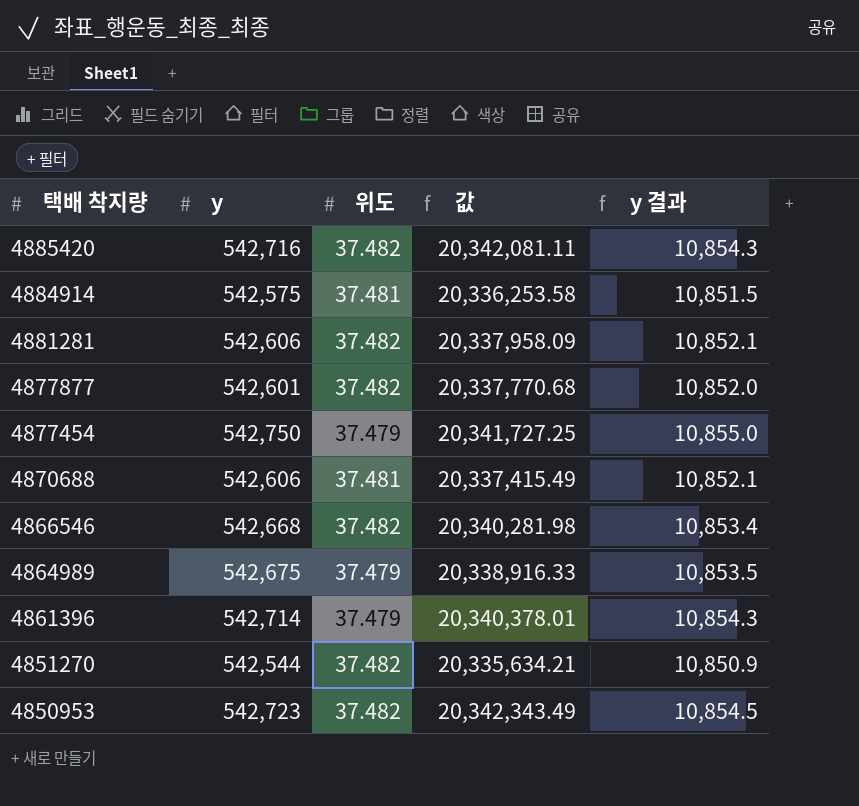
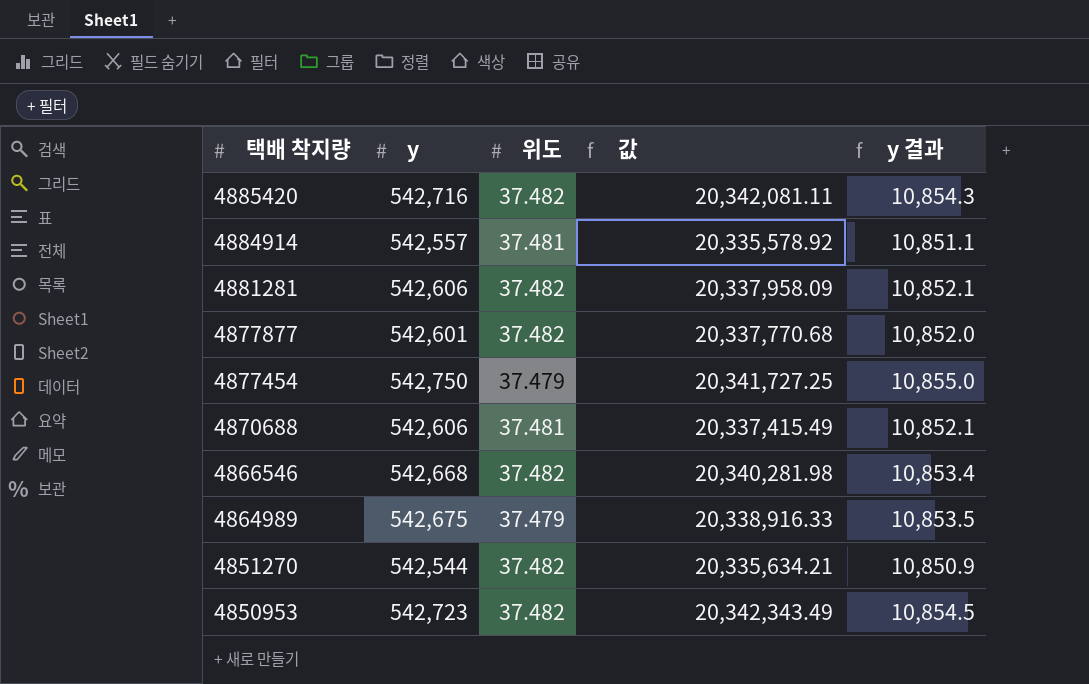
row 4861396: 542,714 | 37.479 | 20,340,378.01 | 10,854.3 -> none
4884914 | y: 542,575 -> 542,557
4884914 | 값: 20,336,253.58 -> 20,335,578.92
4884914 | y 결과: 10,851.5 -> 10,851.1

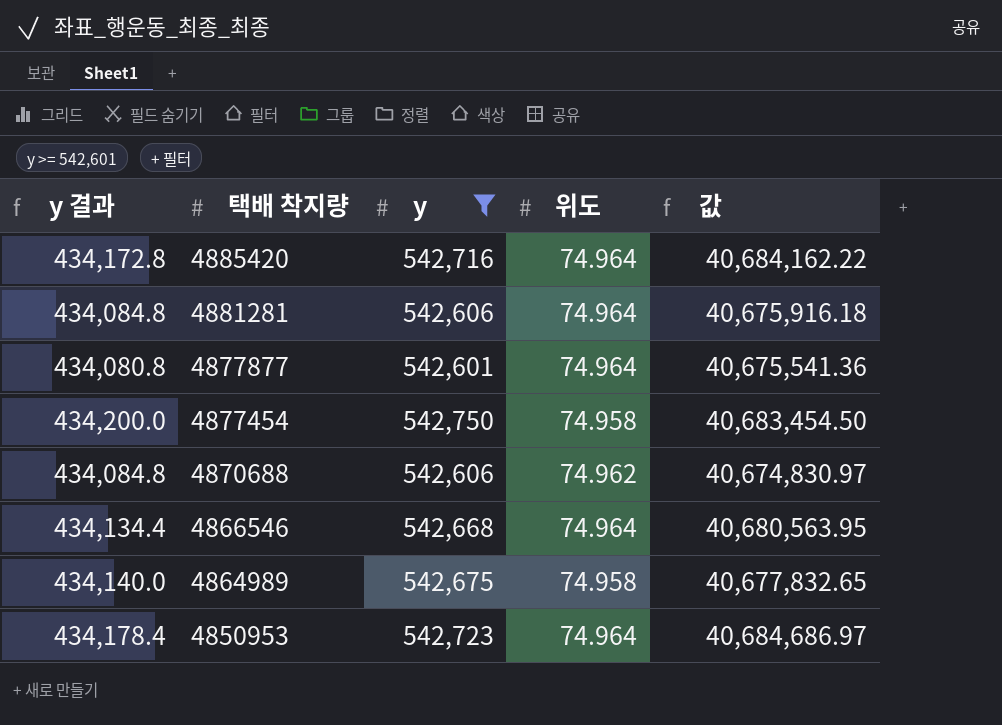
filter: none -> y >= 542,601
column y 결과 | formula: [y] * 0.02 -> [y] * 0.8
column y 결과 | position: 5 -> 1
4885420 | 위도: 37.482 -> 74.964
4885420 | 값: 20,342,081.11 -> 40,684,162.22
4881281 | 위도: 37.482 -> 74.964
4881281 | 값: 20,337,958.09 -> 40,675,916.18
4877877 | 위도: 37.482 -> 74.964
4877877 | 값: 20,337,770.68 -> 40,675,541.36
4877454 | 위도: 37.479 -> 74.958
4877454 | 값: 20,341,727.25 -> 40,683,454.50
4870688 | 위도: 37.481 -> 74.962
4870688 | 값: 20,337,415.49 -> 40,674,830.97
4866546 | 위도: 37.482 -> 74.964
4866546 | 값: 20,340,281.98 -> 40,680,563.95
4864989 | 위도: 37.479 -> 74.958
4864989 | 값: 20,338,916.33 -> 40,677,832.65
4850953 | 위도: 37.482 -> 74.964
4850953 | 값: 20,342,343.49 -> 40,684,686.97

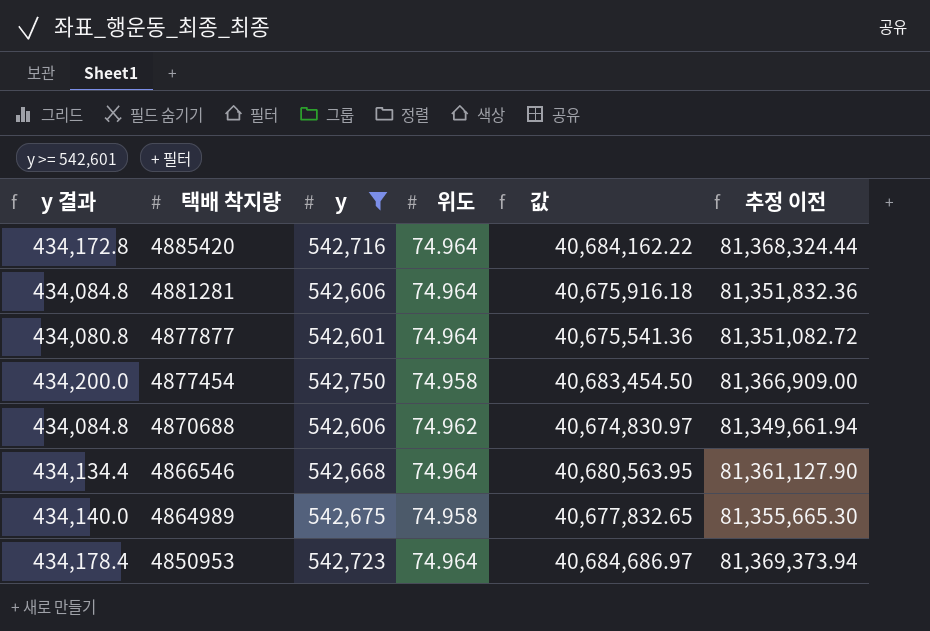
column 추정 이전 | formula: none -> [값] * 2

